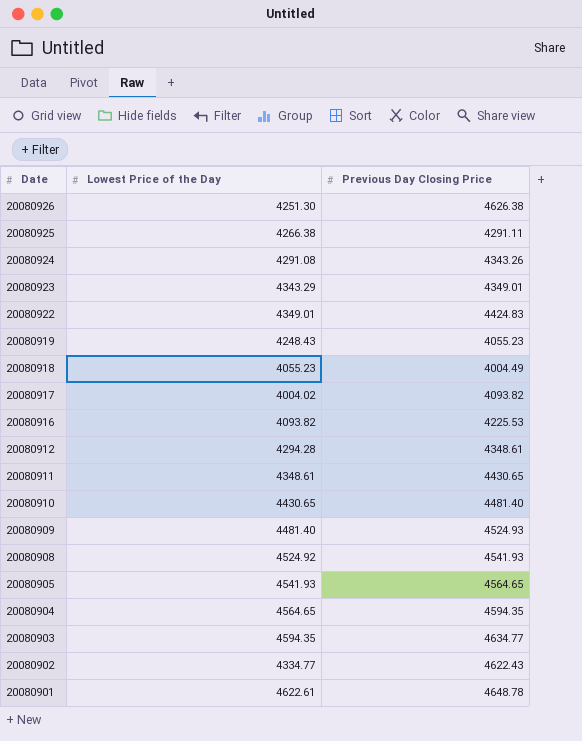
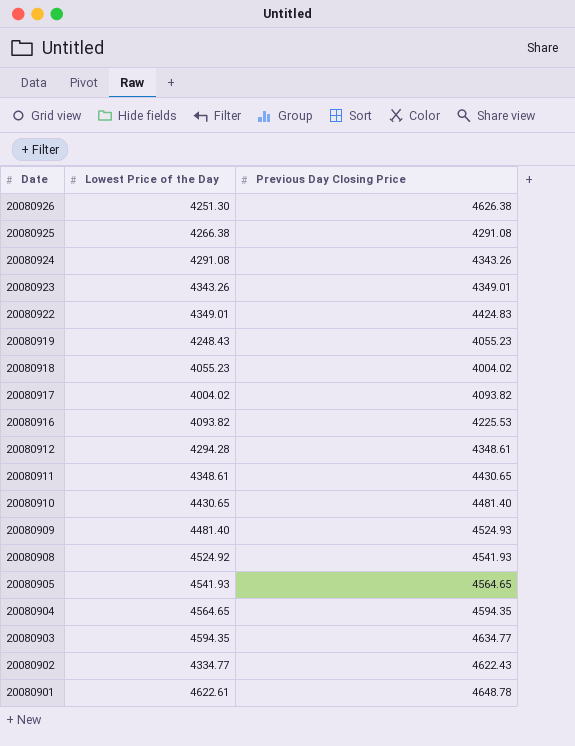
20080925 | Previous Day Closing Price: 4291.11 -> 4291.08
20080923 | Lowest Price of the Day: 4343.29 -> 4343.26
20080918 | Previous Day Closing Price: 4004.49 -> 4004.02

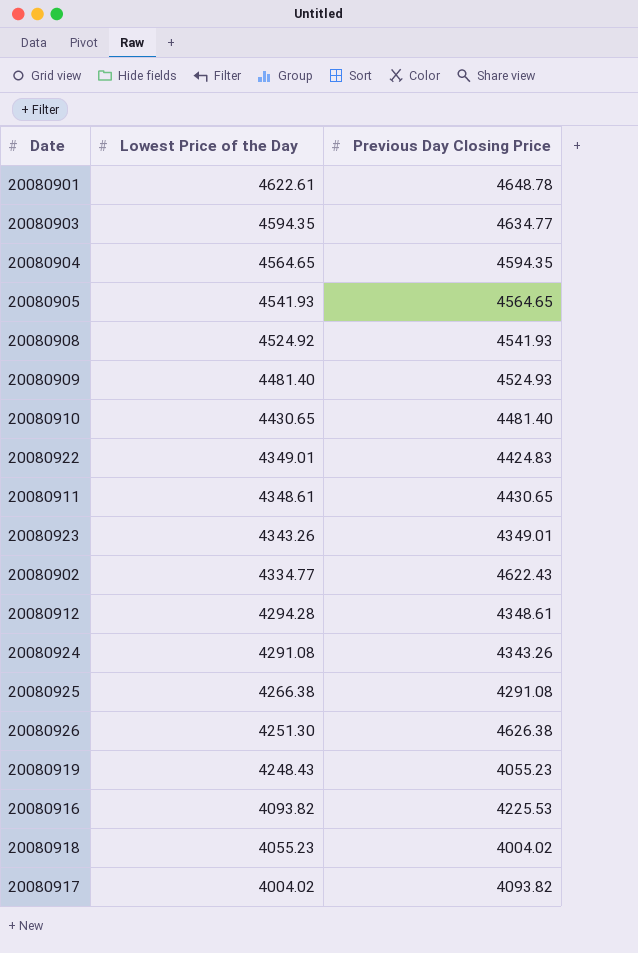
row order: Date descending -> Lowest Price of the Day descending

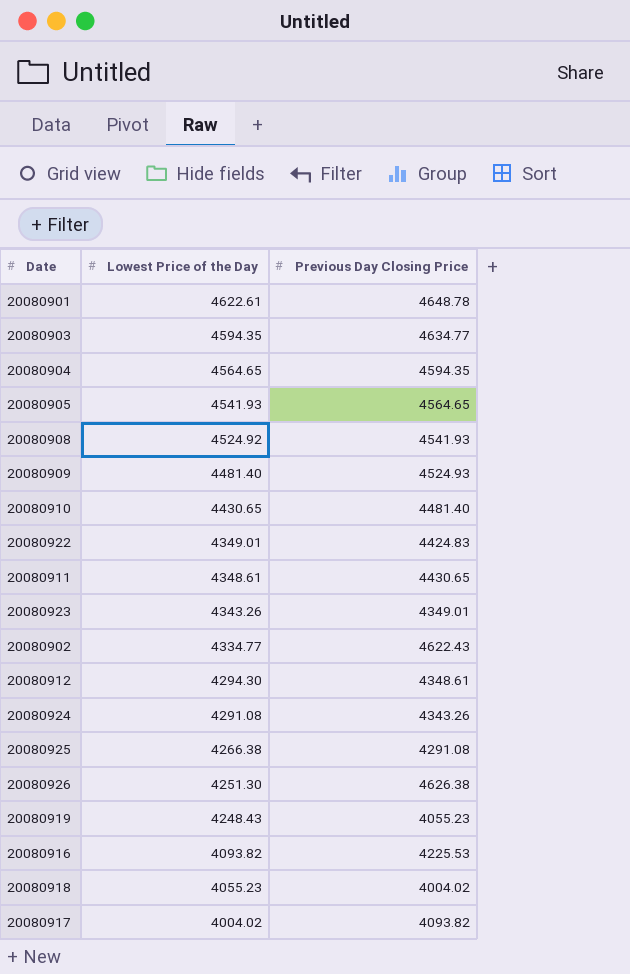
20080912 | Lowest Price of the Day: 4294.28 -> 4294.30

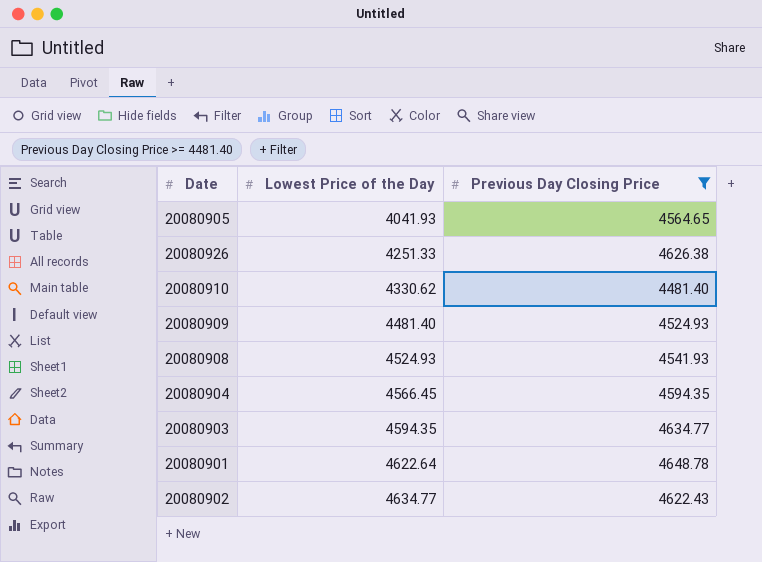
filter: none -> Previous Day Closing Price >= 4481.40
row order: Lowest Price of the Day descending -> Lowest Price of the Day ascending
20080905 | Lowest Price of the Day: 4541.93 -> 4041.93
20080926 | Lowest Price of the Day: 4251.30 -> 4251.33
20080910 | Lowest Price of the Day: 4430.65 -> 4330.62
20080908 | Lowest Price of the Day: 4524.92 -> 4524.93
20080904 | Lowest Price of the Day: 4564.65 -> 4566.45
20080901 | Lowest Price of the Day: 4622.61 -> 4622.64
20080902 | Lowest Price of the Day: 4334.77 -> 4634.77

